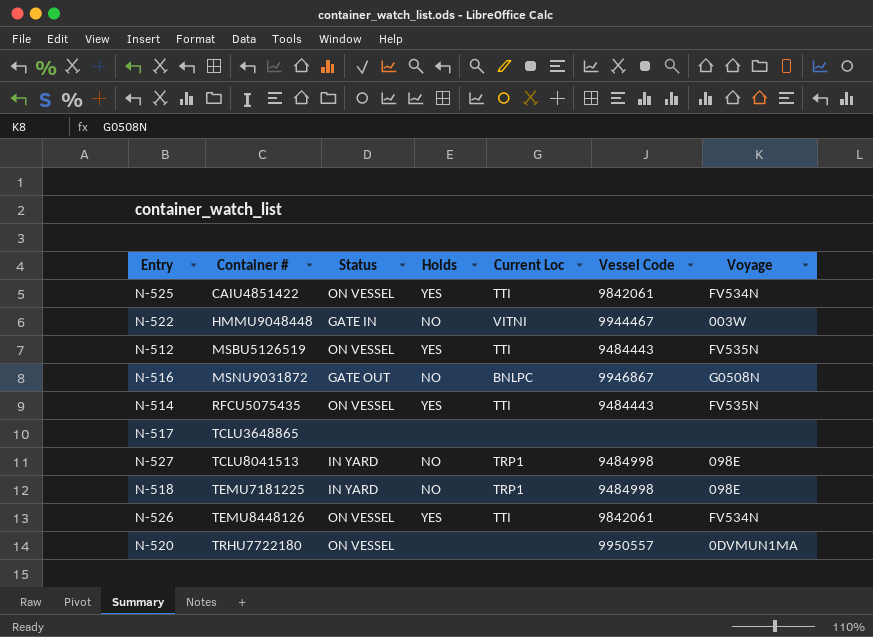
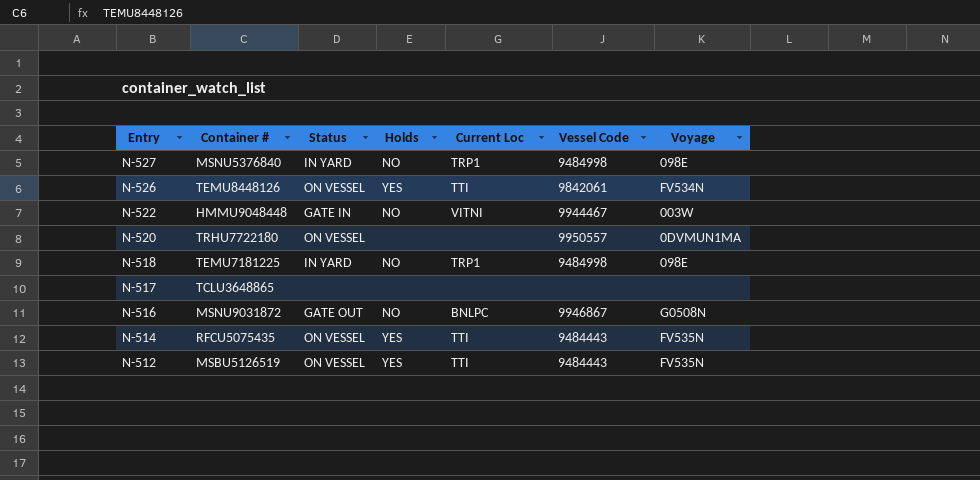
row order: Container # ascending -> Entry descending
row N-525: CAIU4851422 | ON VESSEL | YES | TTI | 9842061 | FV534N -> none
N-527 | Container #: TCLU8041513 -> MSNU5376840

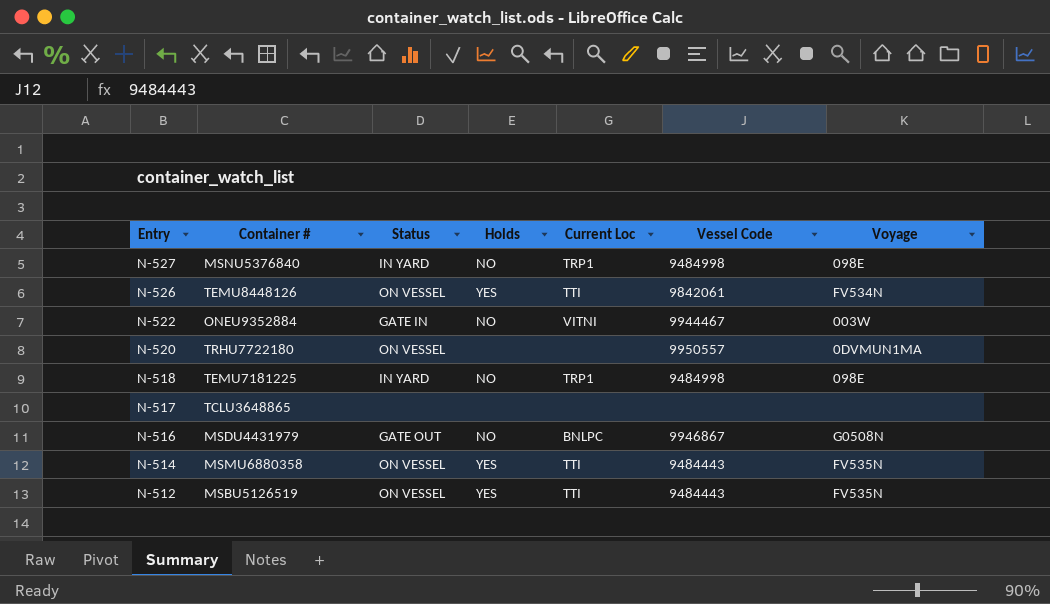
N-522 | Container #: HMMU9048448 -> ONEU9352884
N-516 | Container #: MSNU9031872 -> MSDU4431979
N-514 | Container #: RFCU5075435 -> MSMU6880358

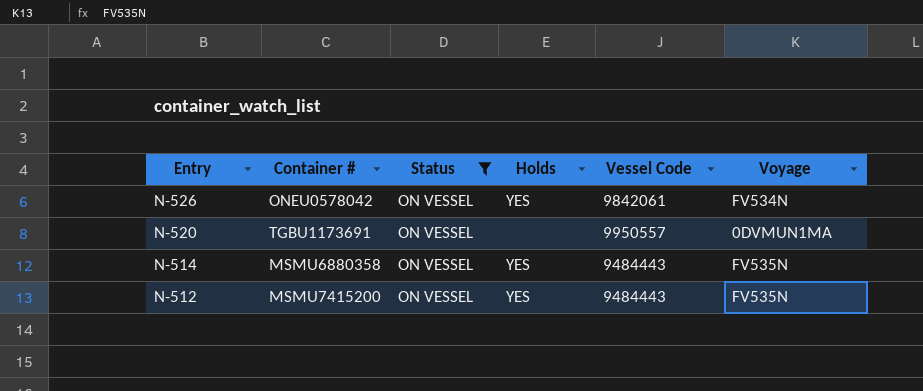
filter: none -> Status = ON VESSEL
column Current Loc | position: 5 -> none
N-526 | Container #: TEMU8448126 -> ONEU0578042
N-520 | Container #: TRHU7722180 -> TGBU1173691
N-512 | Container #: MSBU5126519 -> MSMU7415200

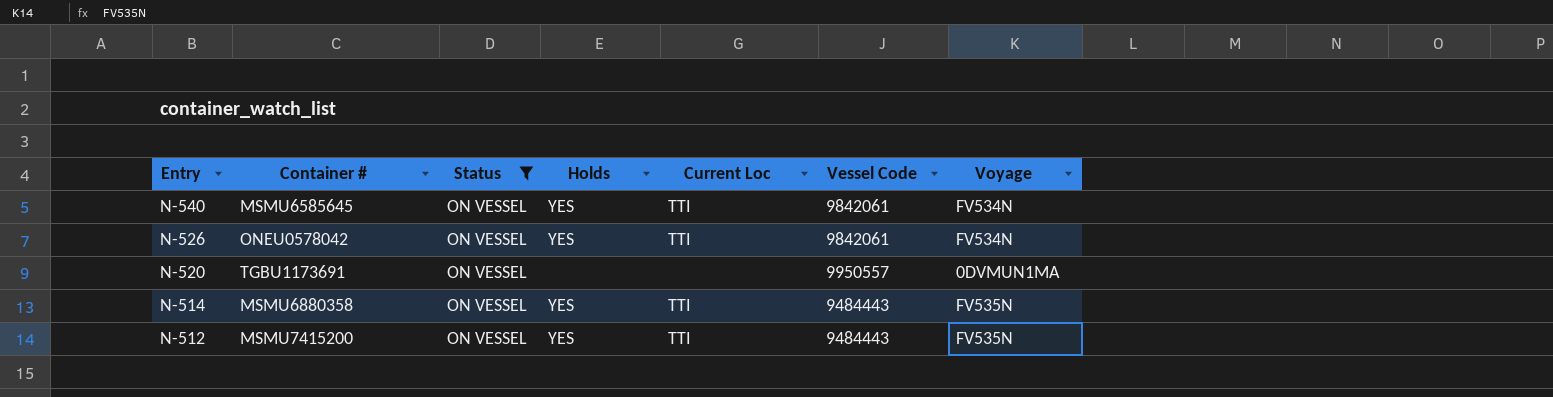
column Current Loc | position: none -> 5
row N-540: none -> MSMU6585645 | ON VESSEL | YES | TTI | 9842061 | FV534N

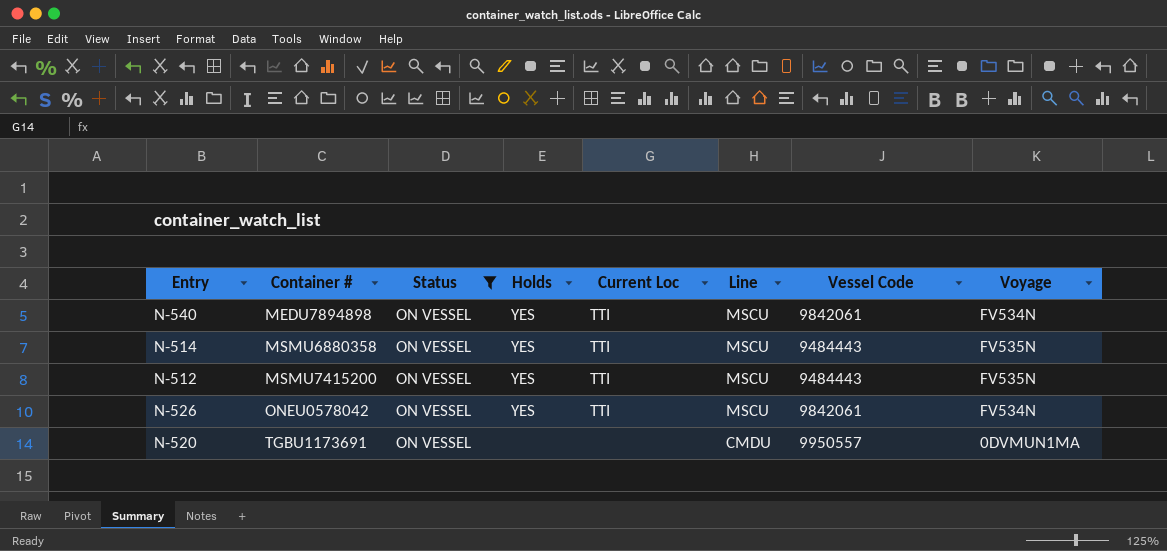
row order: Entry descending -> Container # ascending
column Line | position: none -> 6
N-540 | Container #: MSMU6585645 -> MEDU7894898

